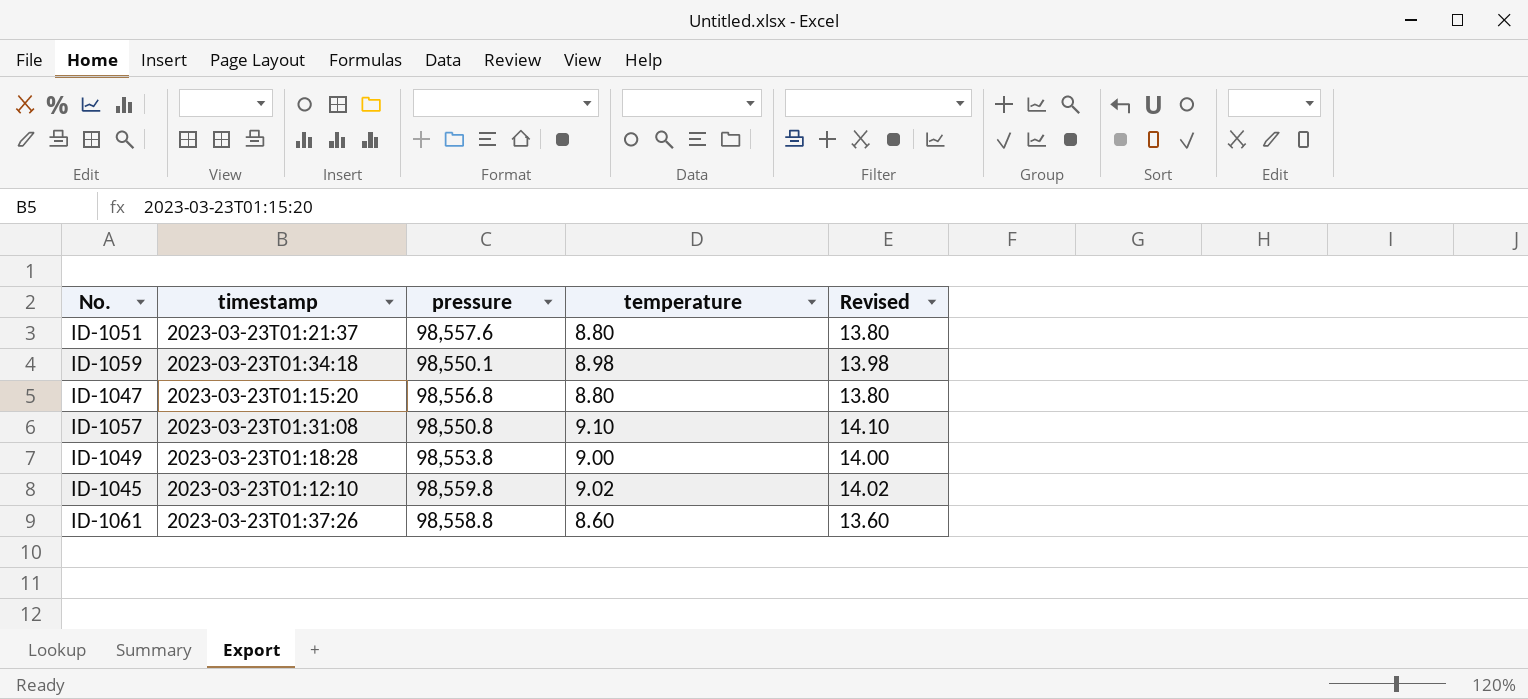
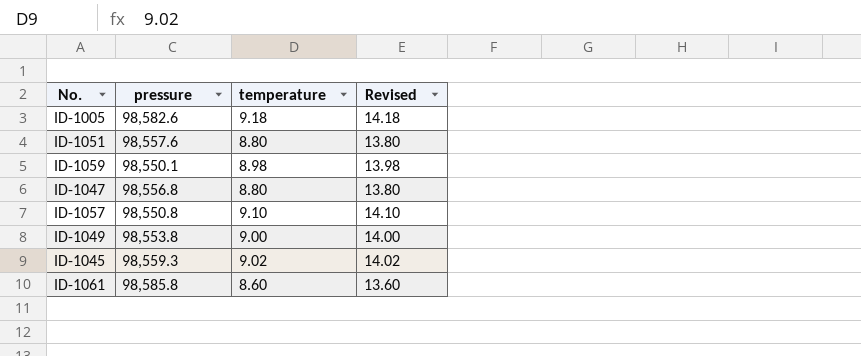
column timestamp | position: 2 -> none
row ID-1005: none -> 98,582.6 | 9.18 | 14.18
ID-1045 | pressure: 98,559.8 -> 98,559.3
ID-1061 | pressure: 98,558.8 -> 98,585.8

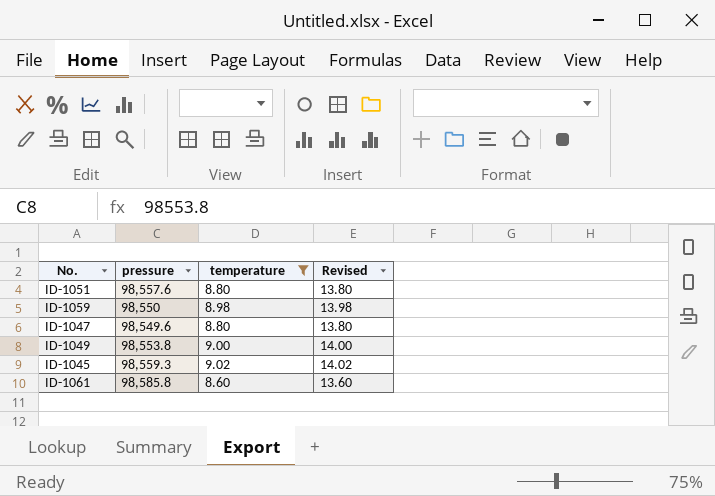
filter: none -> temperature <= 9.02
ID-1059 | pressure: 98,550.1 -> 98,550
ID-1047 | pressure: 98,556.8 -> 98,549.6

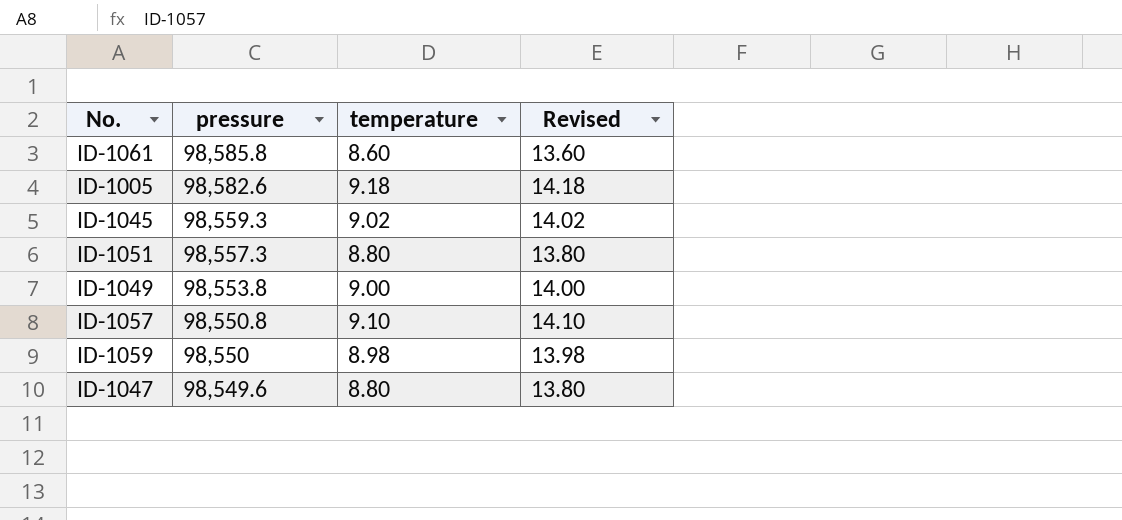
filter: temperature <= 9.02 -> none
row order: none -> pressure descending
ID-1051 | pressure: 98,557.6 -> 98,557.3

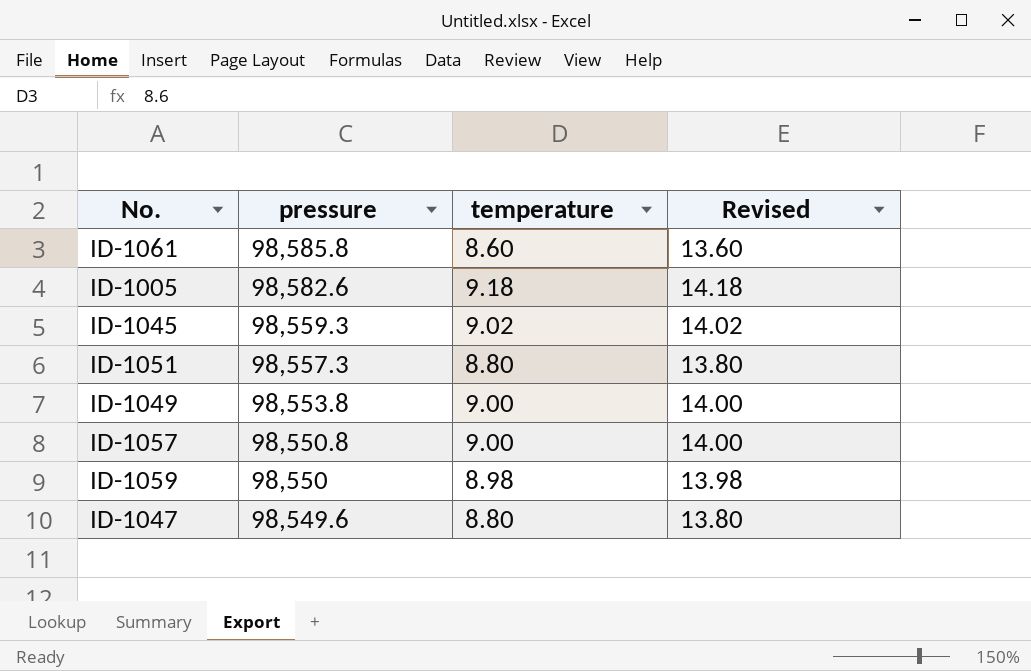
ID-1057 | temperature: 9.10 -> 9.00
ID-1057 | Revised: 14.10 -> 14.00

